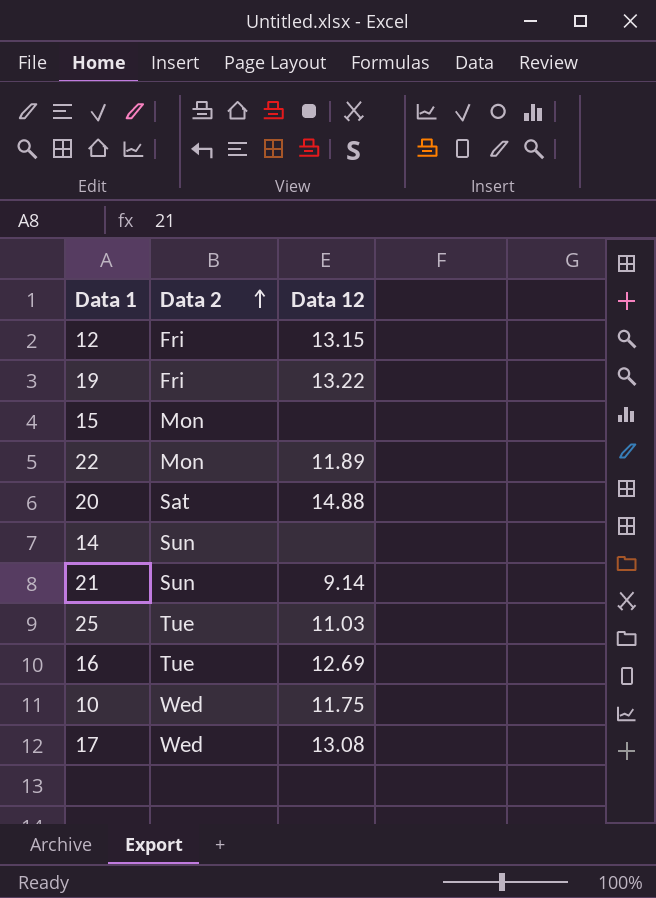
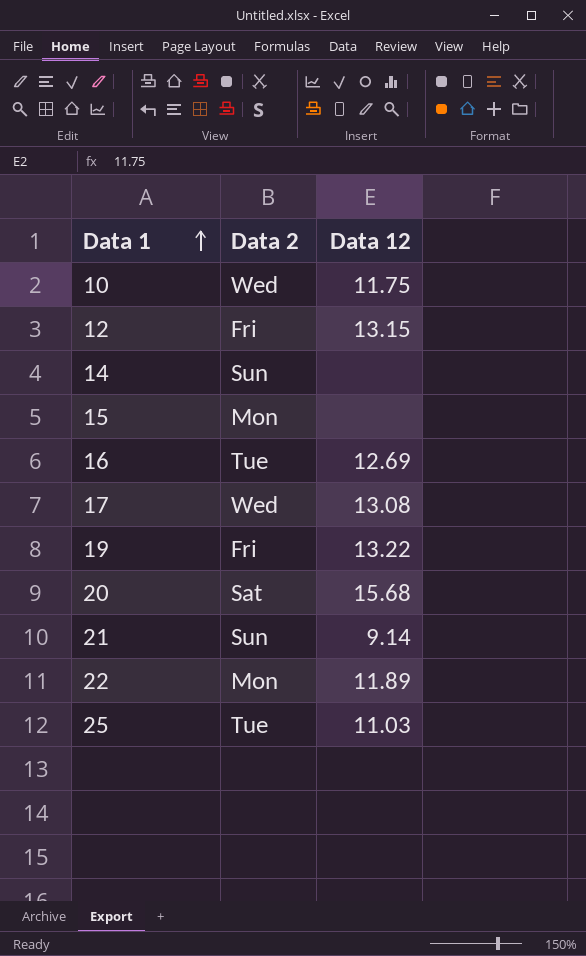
row order: Data 2 ascending -> Data 1 ascending
20 | Data 12: 14.88 -> 15.68

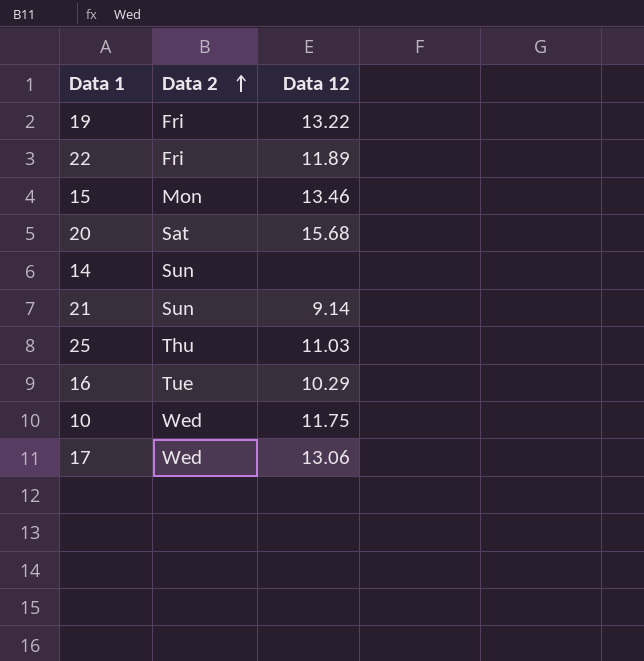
row order: Data 1 ascending -> Data 2 ascending
row 12: Fri | 13.15 -> none
22 | Data 2: Mon -> Fri
15 | Data 12: none -> 13.46
25 | Data 2: Tue -> Thu
16 | Data 12: 12.69 -> 10.29
17 | Data 12: 13.08 -> 13.06

